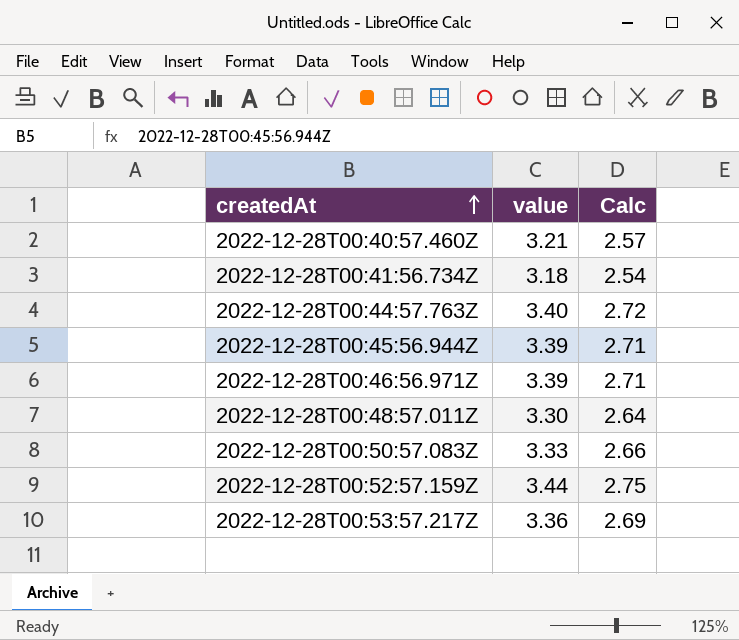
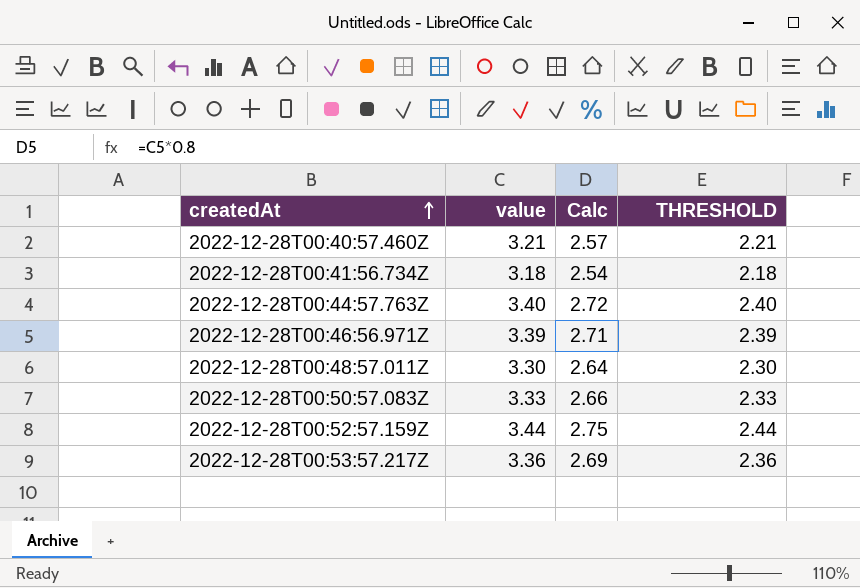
column THRESHOLD | formula: none -> [value] - 1
row 2022-12-28T00:45:56.944Z: 3.39 | 2.71 -> none

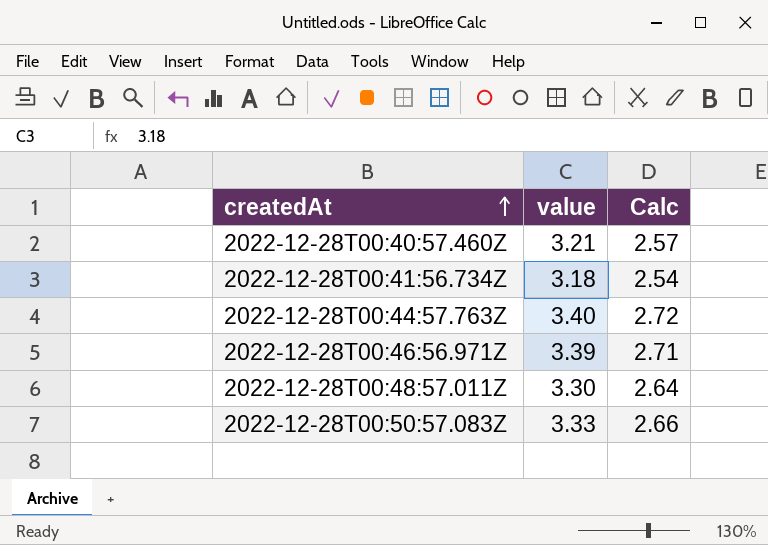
column THRESHOLD | formula: [value] - 1 -> none
row 2022-12-28T00:52:57.159Z: 3.44 | 2.75 | 2.44 -> none
row 2022-12-28T00:53:57.217Z: 3.36 | 2.69 | 2.36 -> none

